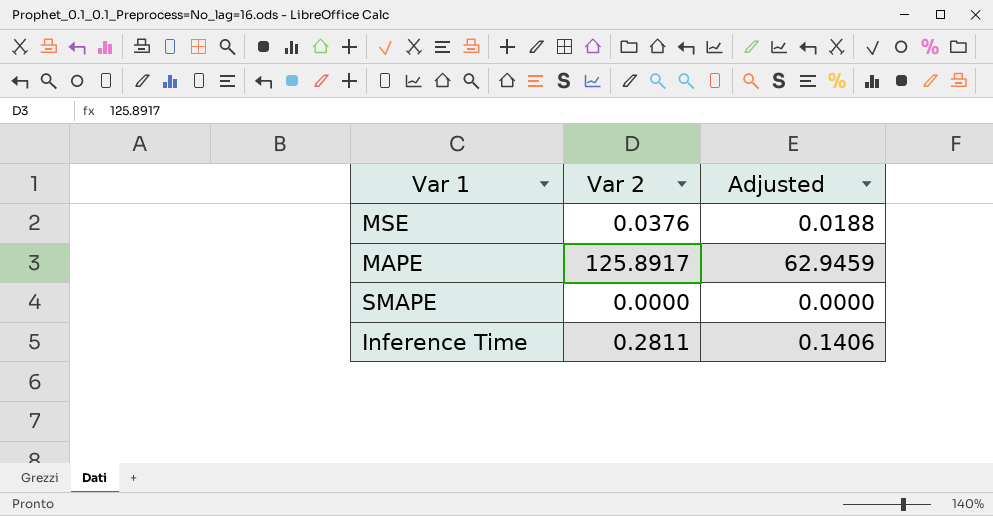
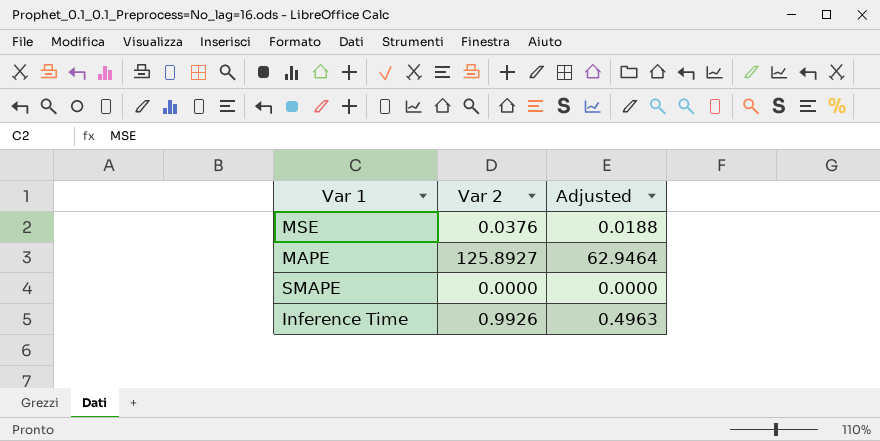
MAPE | Var 2: 125.8917 -> 125.8927
MAPE | Adjusted: 62.9459 -> 62.9464
Inference Time | Var 2: 0.2811 -> 0.9926
Inference Time | Adjusted: 0.1406 -> 0.4963

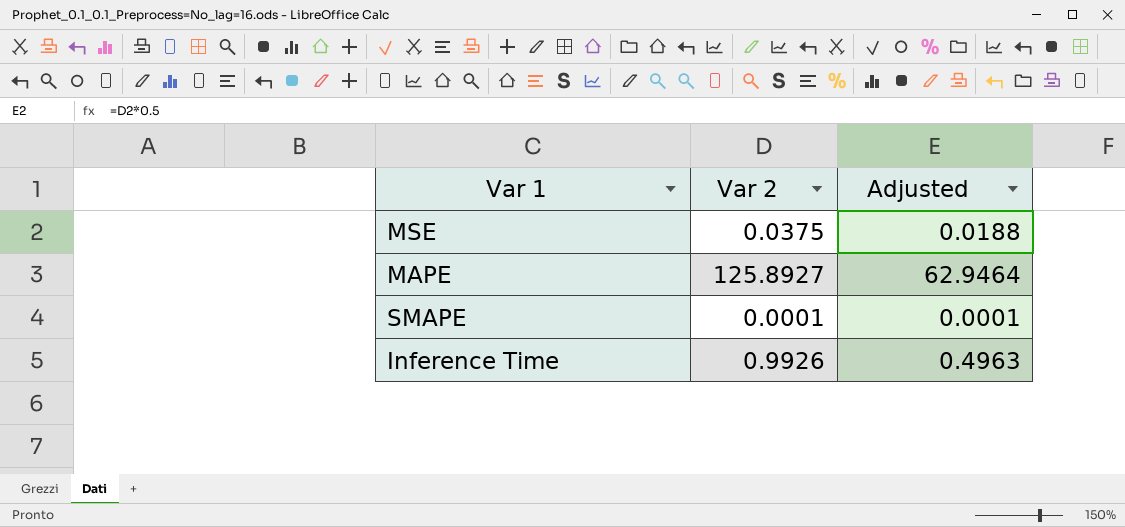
MSE | Var 2: 0.0376 -> 0.0375
SMAPE | Var 2: 0.0000 -> 0.0001
SMAPE | Adjusted: 0.0000 -> 0.0001

